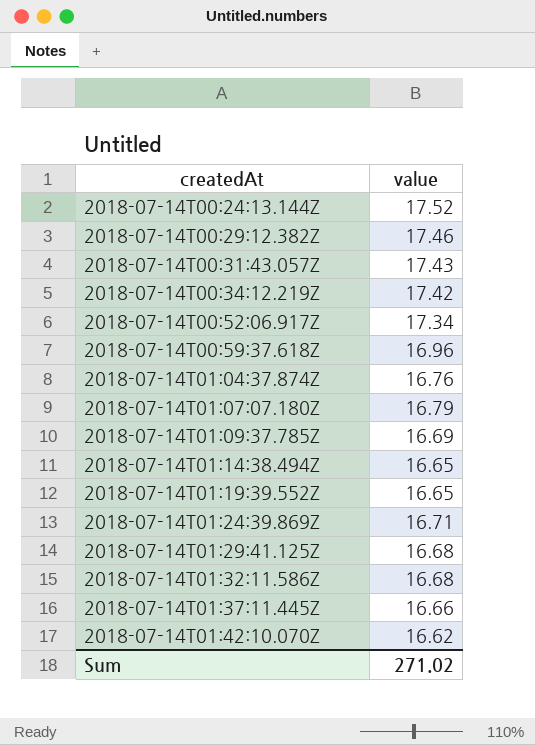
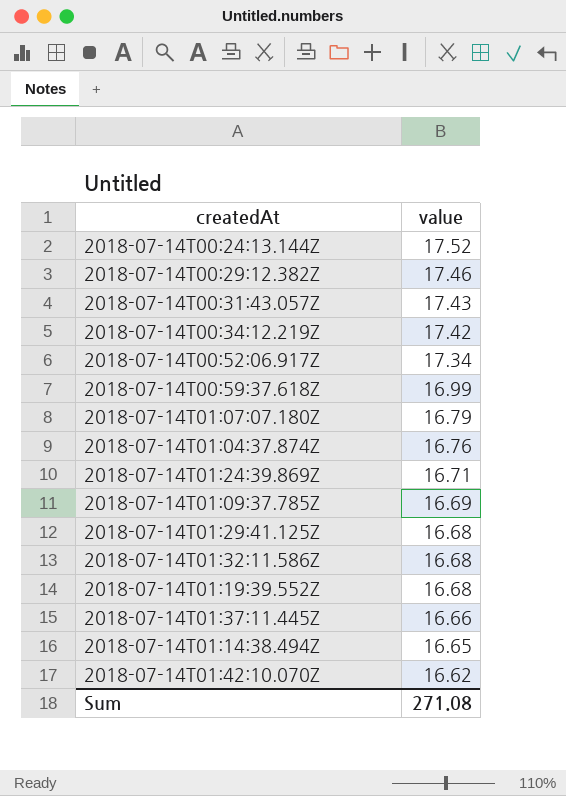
row order: createdAt ascending -> value descending
2018-07-14T00:59:37.618Z | value: 16.96 -> 16.99
2018-07-14T01:19:39.552Z | value: 16.65 -> 16.68
Sum | value: 271.02 -> 271.08

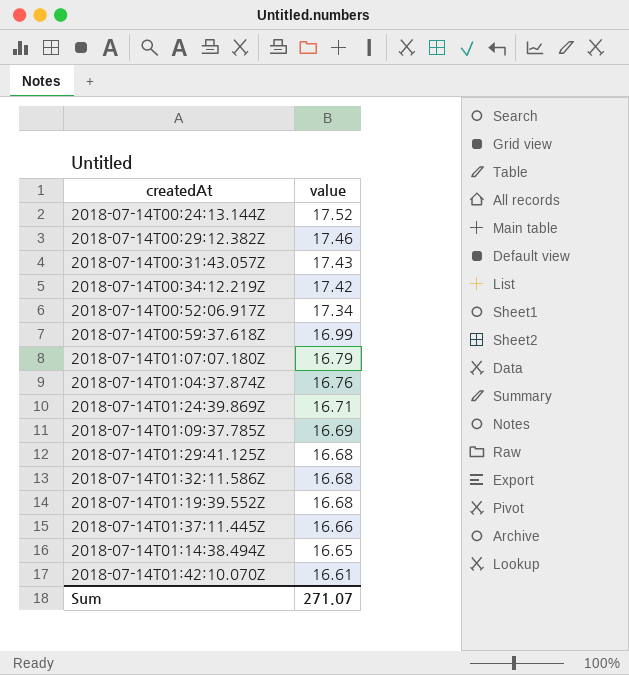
2018-07-14T01:42:10.070Z | value: 16.62 -> 16.61
Sum | value: 271.08 -> 271.07

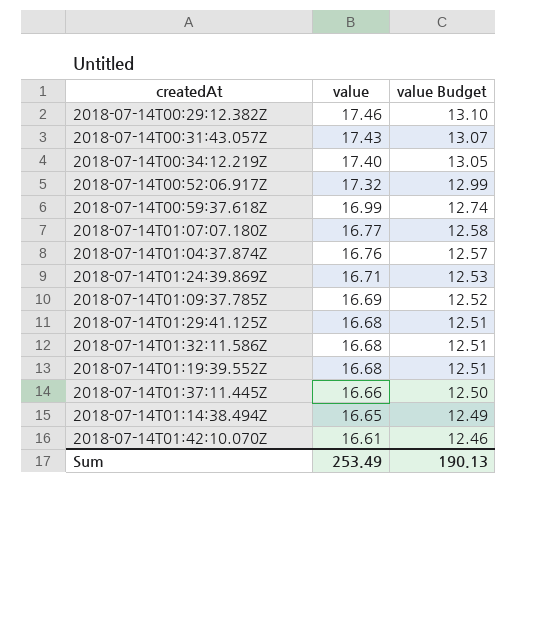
column value Budget | formula: none -> [value] * 0.75
row 2018-07-14T00:24:13.144Z: 17.52 -> none
2018-07-14T00:34:12.219Z | value: 17.42 -> 17.40
2018-07-14T00:52:06.917Z | value: 17.34 -> 17.32
2018-07-14T01:07:07.180Z | value: 16.79 -> 16.77
Sum | value: 271.07 -> 253.49

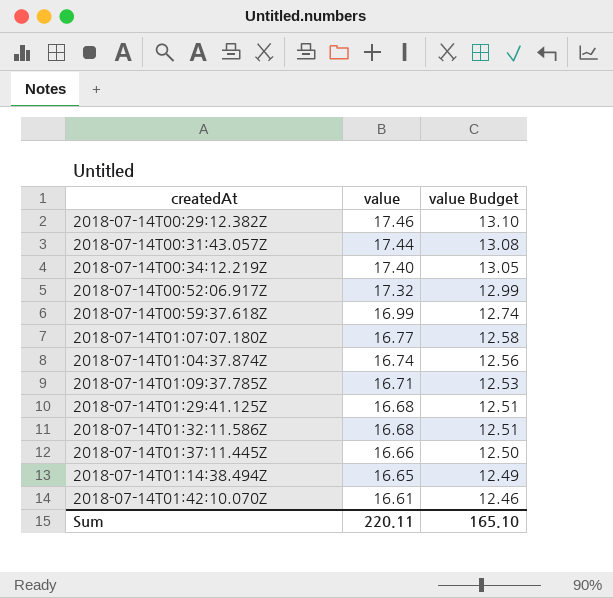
row 2018-07-14T01:24:39.869Z: 16.71 | 12.53 -> none
row 2018-07-14T01:19:39.552Z: 16.68 | 12.51 -> none
2018-07-14T00:31:43.057Z | value: 17.43 -> 17.44
2018-07-14T00:31:43.057Z | value Budget: 13.07 -> 13.08
2018-07-14T01:04:37.874Z | value: 16.76 -> 16.74
2018-07-14T01:04:37.874Z | value Budget: 12.57 -> 12.56
2018-07-14T01:09:37.785Z | value: 16.69 -> 16.71
2018-07-14T01:09:37.785Z | value Budget: 12.52 -> 12.53
Sum | value: 253.49 -> 220.11
Sum | value Budget: 190.13 -> 165.10

